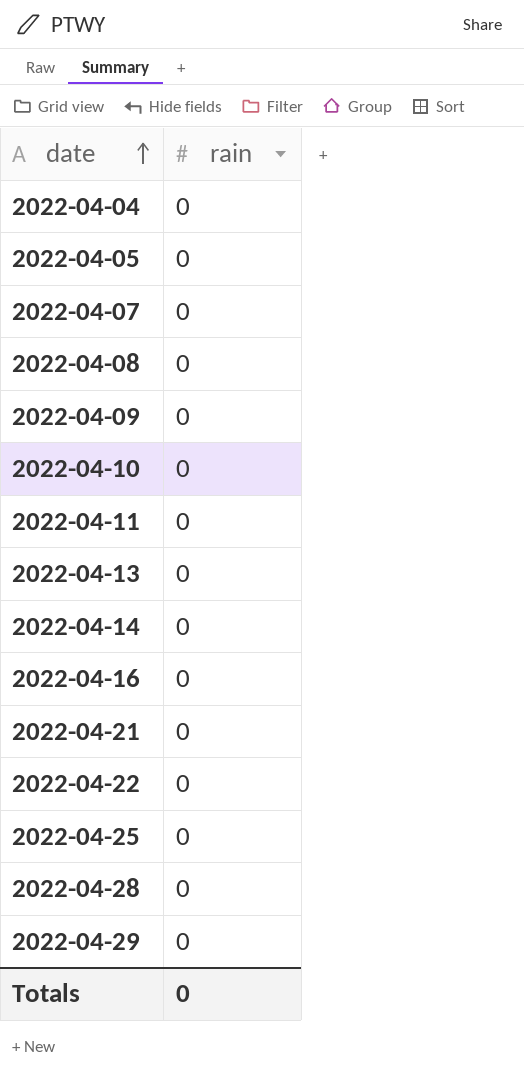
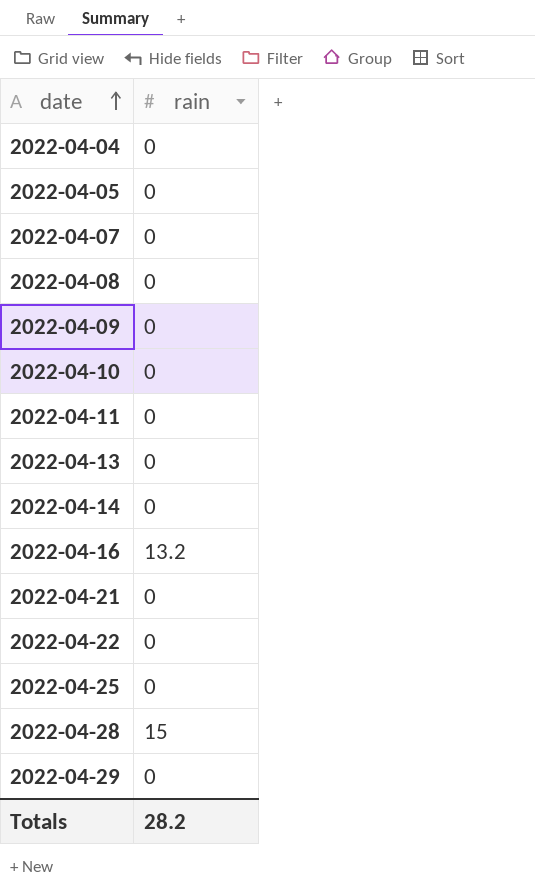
2022-04-16 | rain: 0 -> 13.2
2022-04-28 | rain: 0 -> 15
Totals | rain: 0 -> 28.2

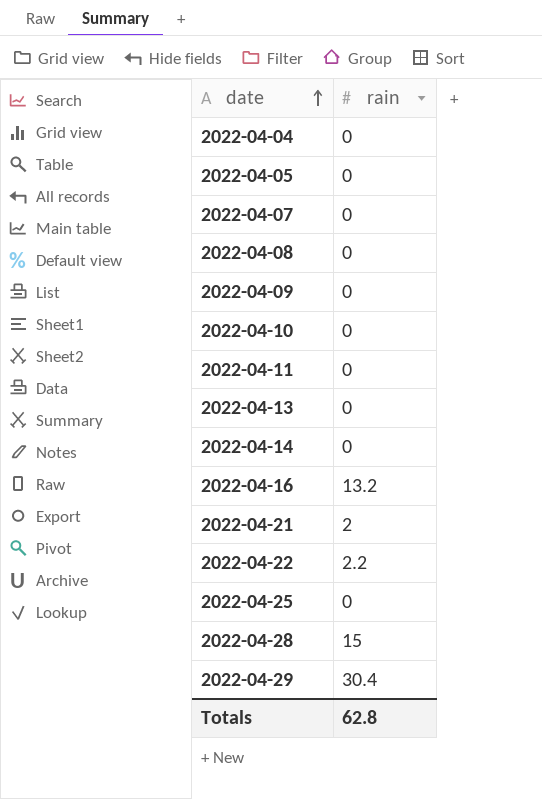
2022-04-21 | rain: 0 -> 2
2022-04-22 | rain: 0 -> 2.2
2022-04-29 | rain: 0 -> 30.4
Totals | rain: 28.2 -> 62.8

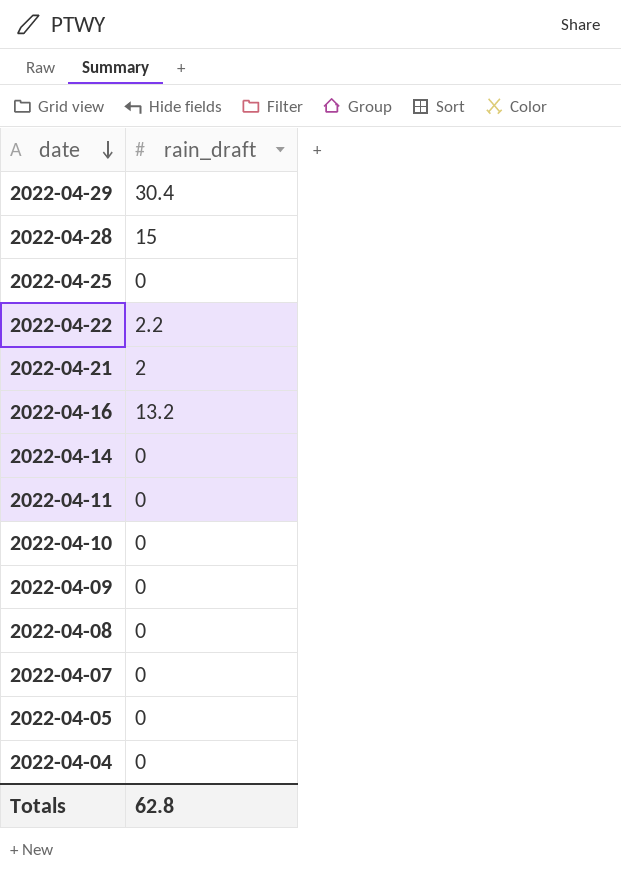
row order: date ascending -> date descending
column name: rain -> rain_draft
row 2022-04-13: 0 -> none

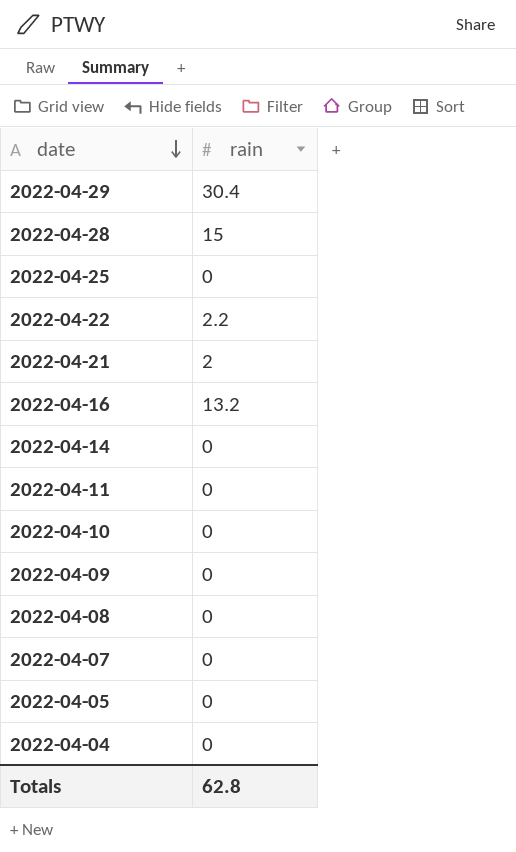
column name: rain_draft -> rain

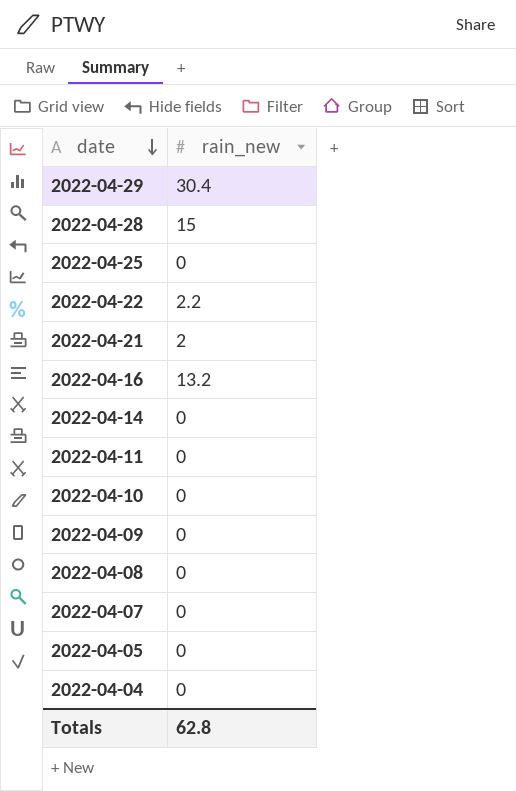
column name: rain -> rain_new

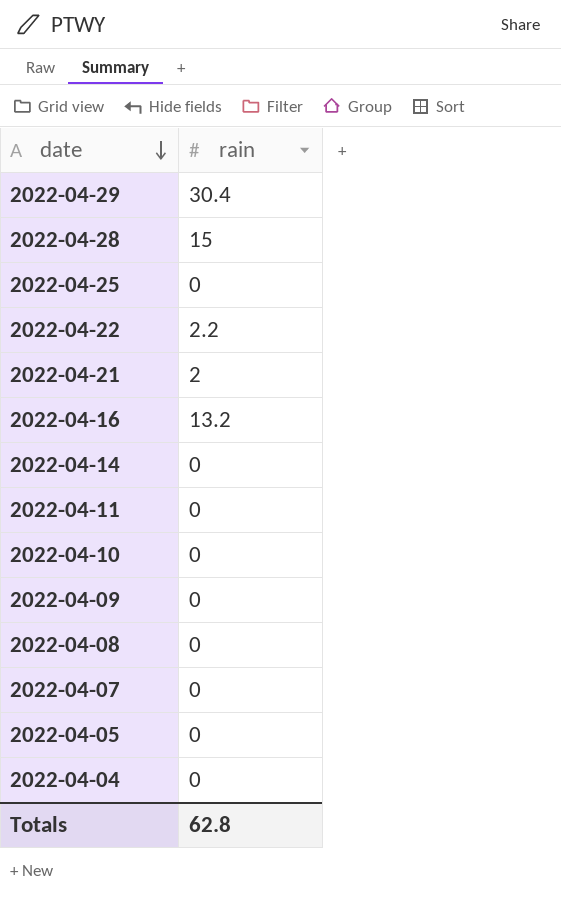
column name: rain_new -> rain

